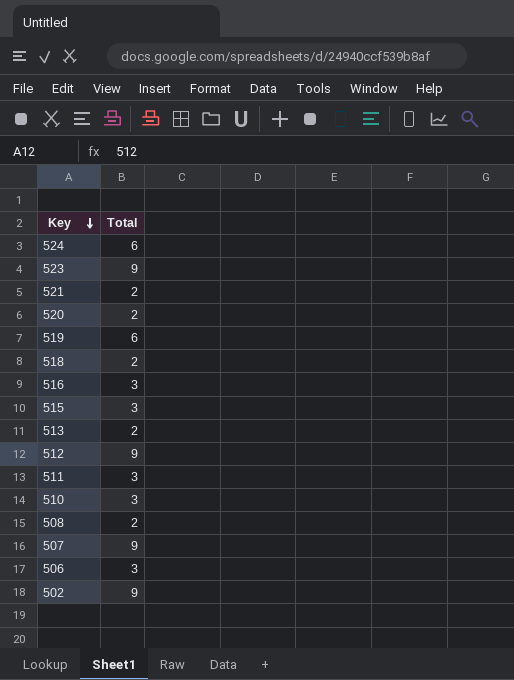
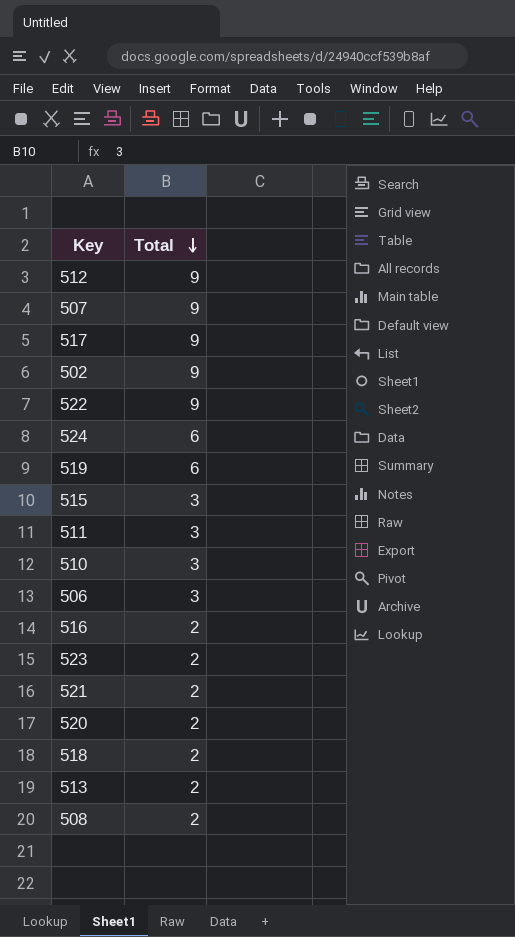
row order: Key descending -> Total descending
row 517: none -> 9
row 522: none -> 9
516 | Total: 3 -> 2
523 | Total: 9 -> 2

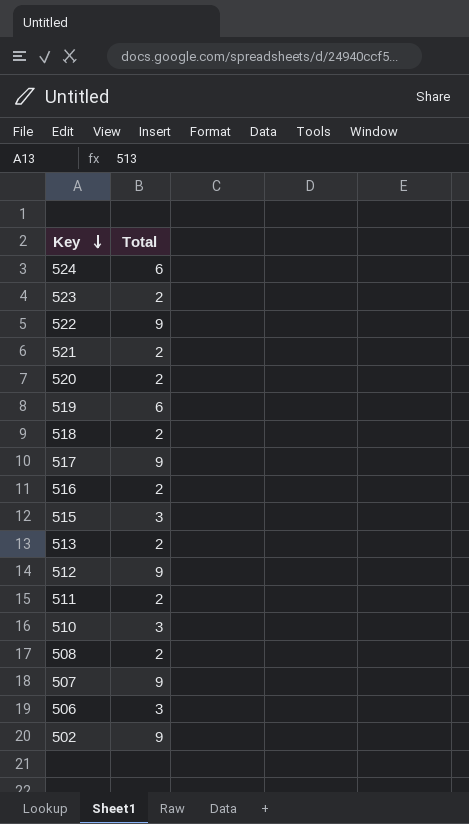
row order: Total descending -> Key descending
511 | Total: 3 -> 2

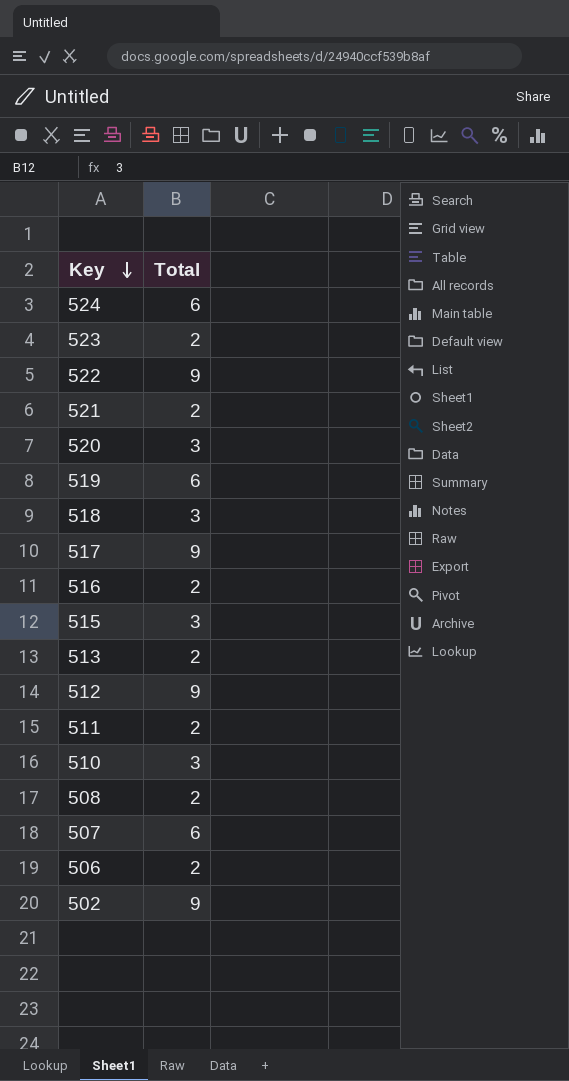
520 | Total: 2 -> 3
518 | Total: 2 -> 3
507 | Total: 9 -> 6
506 | Total: 3 -> 2

